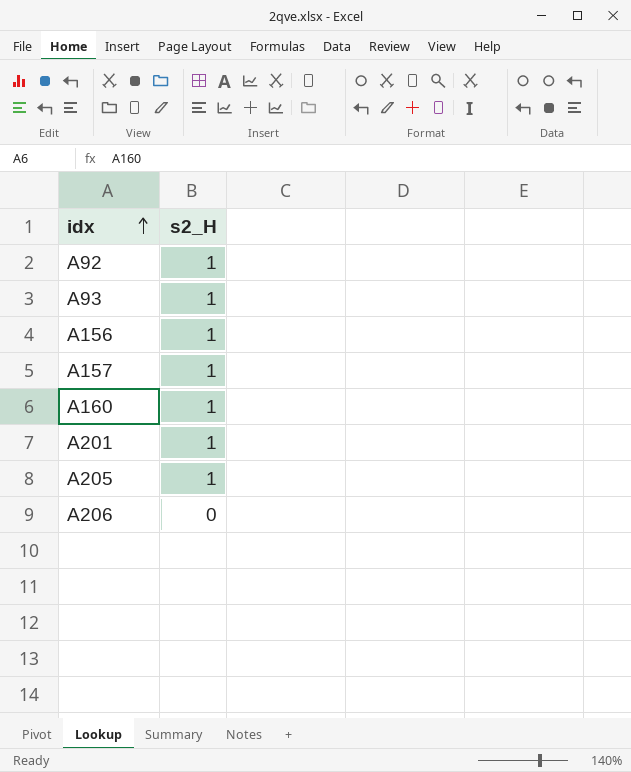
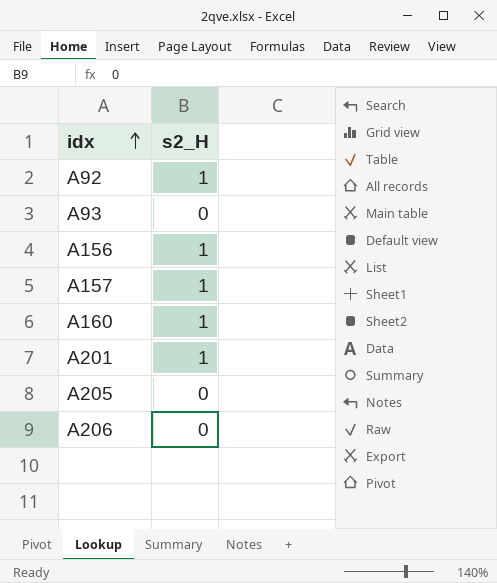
A93 | s2_H: 1 -> 0
A205 | s2_H: 1 -> 0

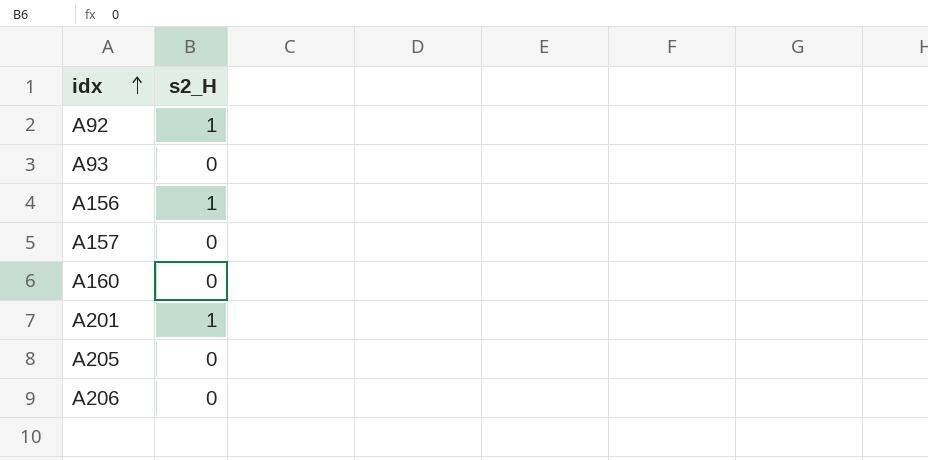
A157 | s2_H: 1 -> 0
A160 | s2_H: 1 -> 0

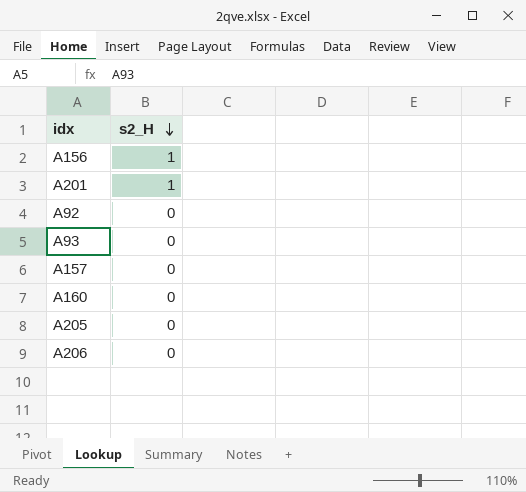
row order: idx ascending -> s2_H descending
A92 | s2_H: 1 -> 0

